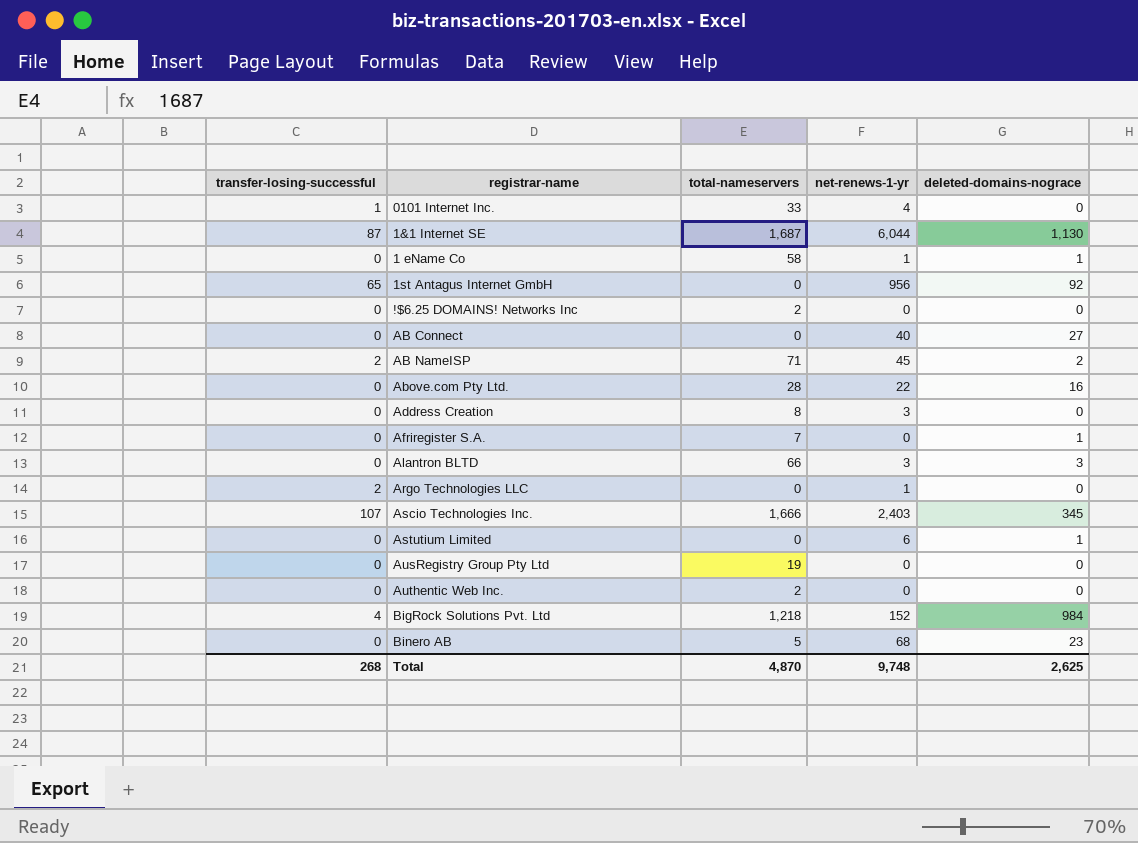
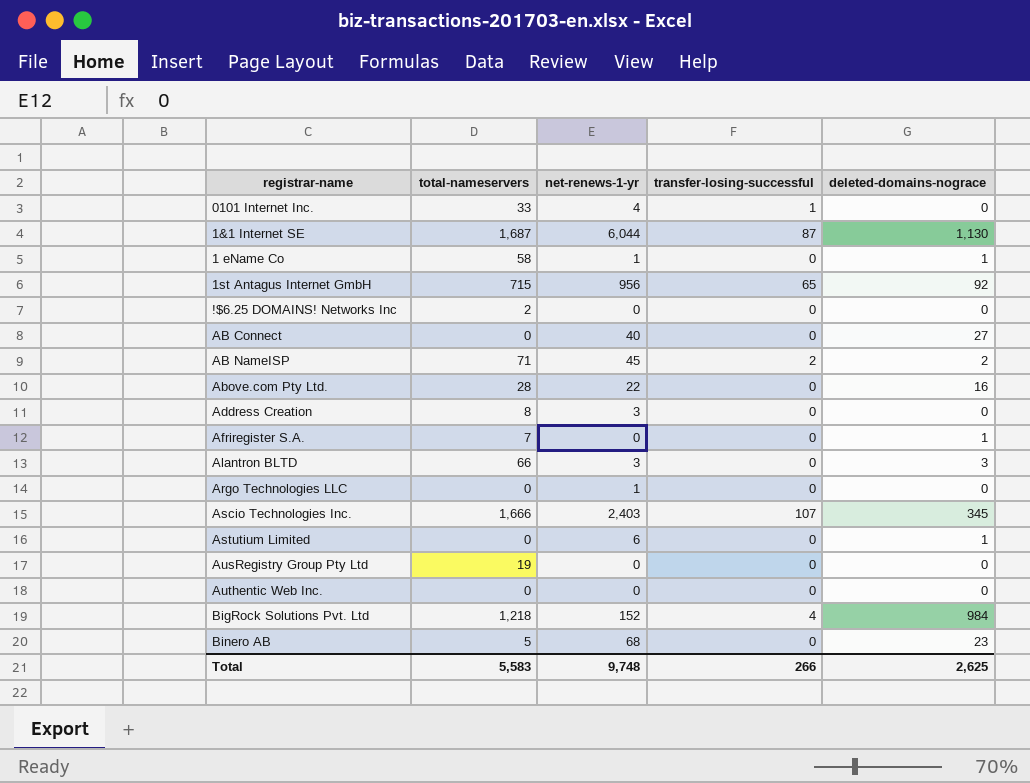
column transfer-losing-successful | position: 1 -> 4
1st Antagus Internet GmbH | total-nameservers: 0 -> 715
Argo Technologies LLC | transfer-losing-successful: 2 -> 0
Authentic Web Inc. | total-nameservers: 2 -> 0
Total | total-nameservers: 4,870 -> 5,583
Total | transfer-losing-successful: 268 -> 266

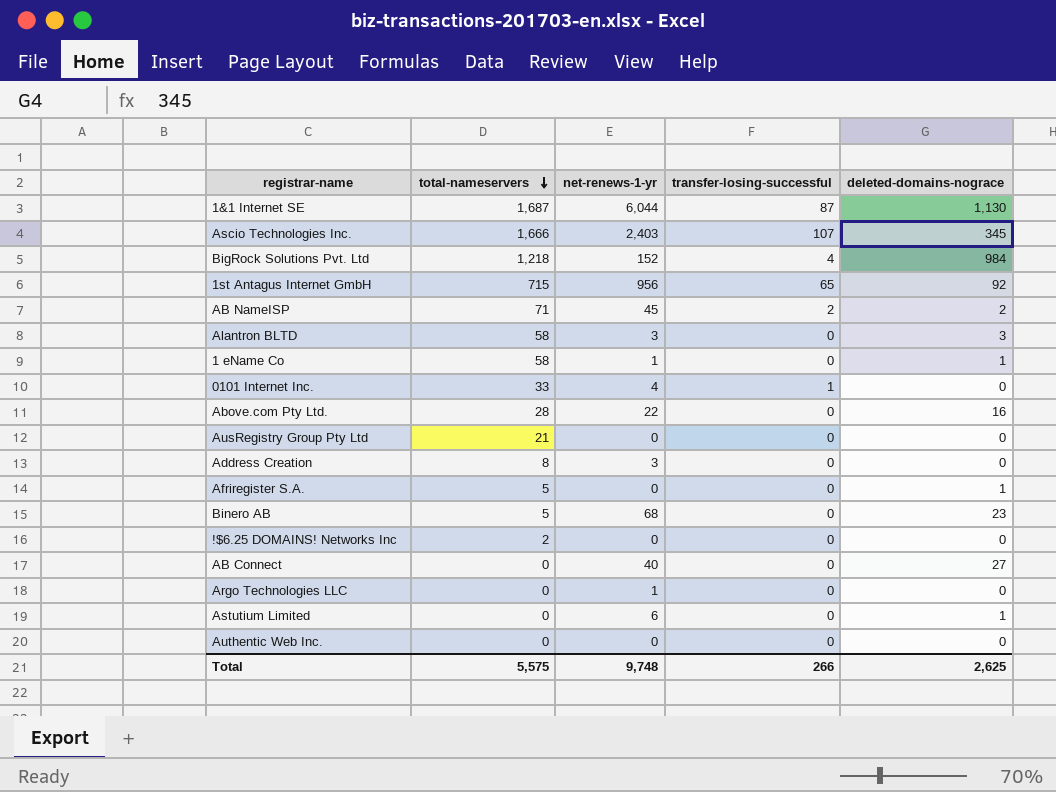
row order: none -> total-nameservers descending
Alantron BLTD | total-nameservers: 66 -> 58
AusRegistry Group Pty Ltd | total-nameservers: 19 -> 21
Afriregister S.A. | total-nameservers: 7 -> 5
Total | total-nameservers: 5,583 -> 5,575

